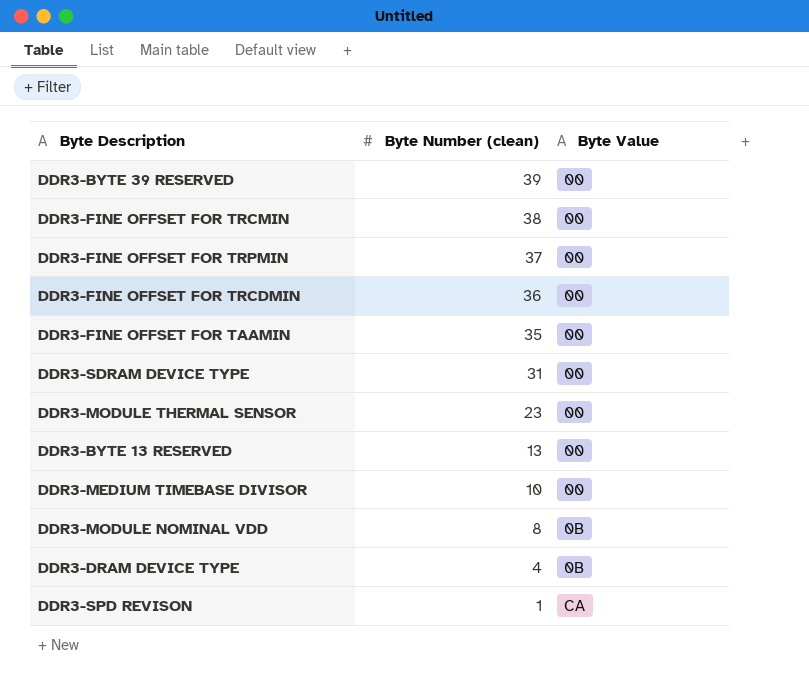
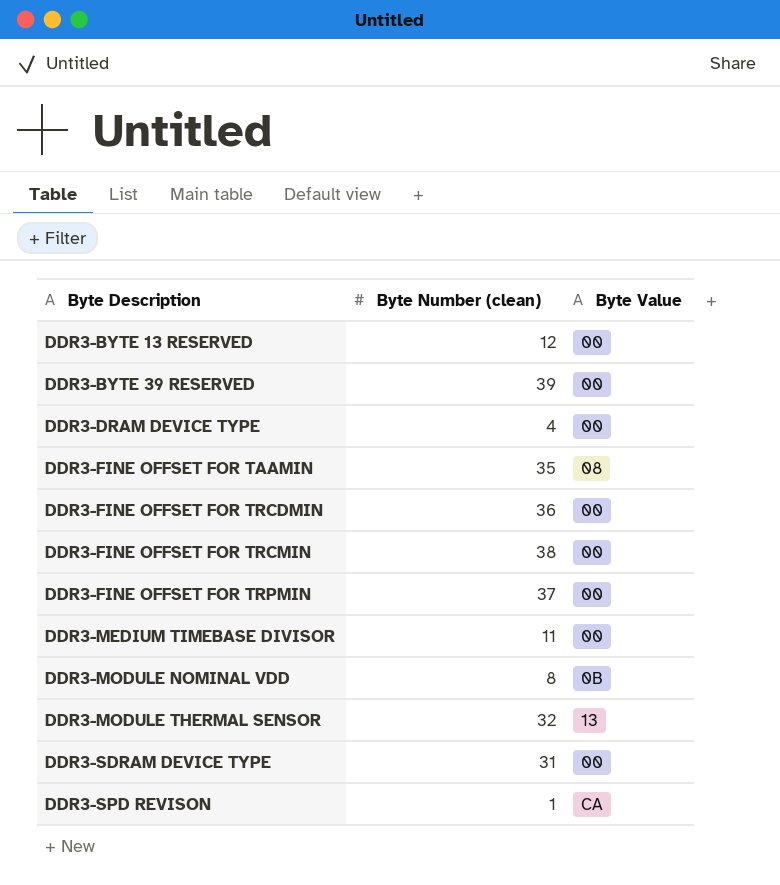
row order: Byte Number (clean) descending -> Byte Description ascending
DDR3-BYTE 13 RESERVED | Byte Number (clean): 13 -> 12
DDR3-DRAM DEVICE TYPE | Byte Value: 0B -> 00
DDR3-FINE OFFSET FOR TAAMIN | Byte Value: 00 -> 08
DDR3-MEDIUM TIMEBASE DIVISOR | Byte Number (clean): 10 -> 11
DDR3-MODULE THERMAL SENSOR | Byte Number (clean): 23 -> 32
DDR3-MODULE THERMAL SENSOR | Byte Value: 00 -> 13

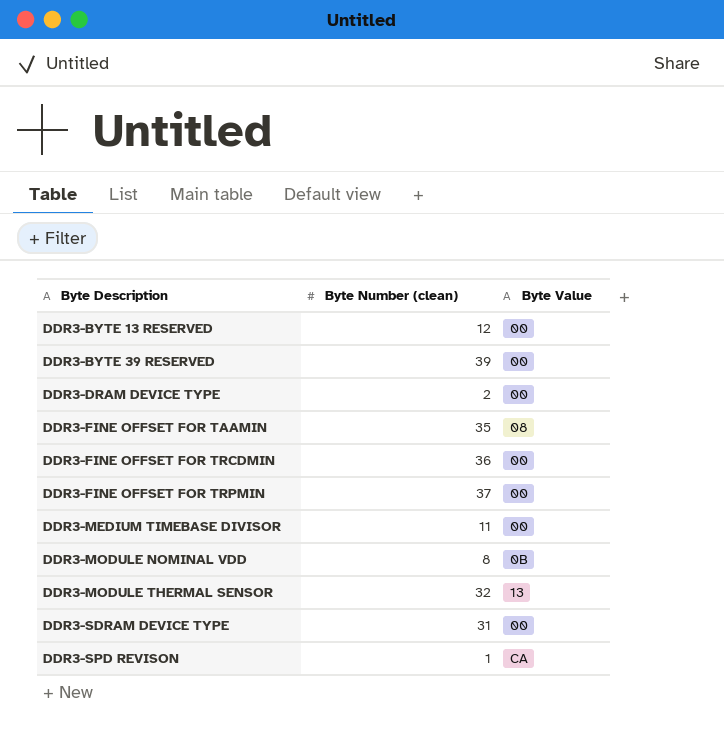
row DDR3-FINE OFFSET FOR TRCMIN: 38 | 00 -> none
DDR3-DRAM DEVICE TYPE | Byte Number (clean): 4 -> 2

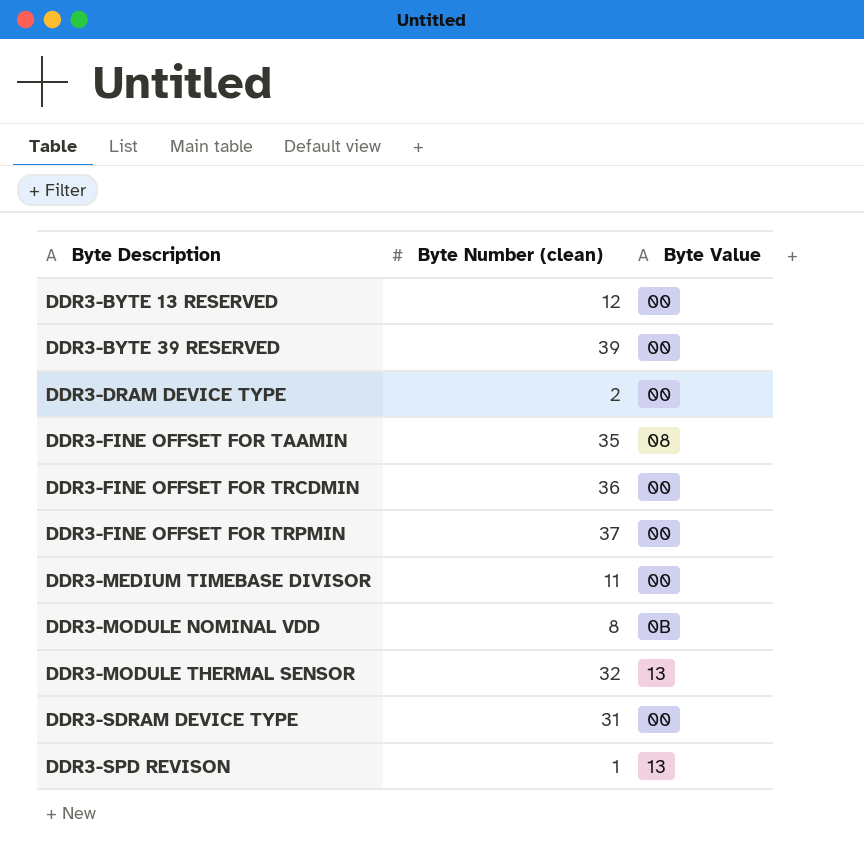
DDR3-SPD REVISON | Byte Value: CA -> 13

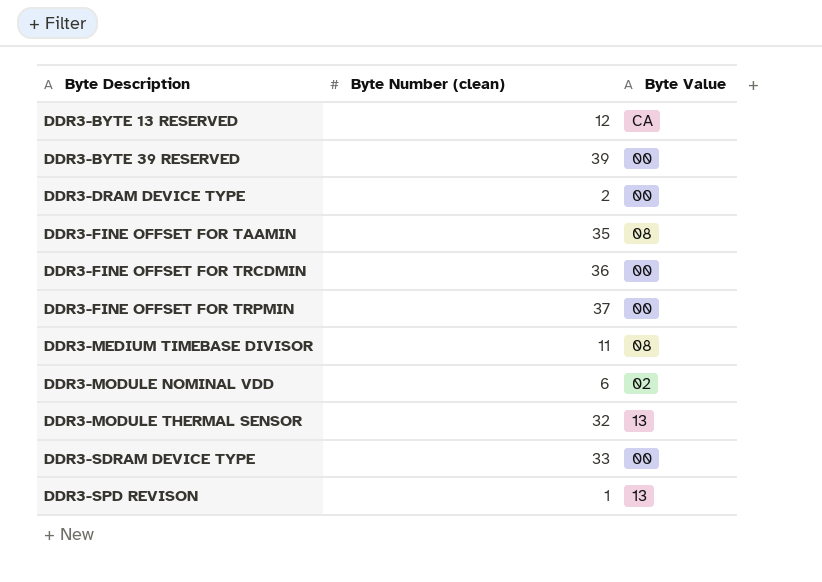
DDR3-BYTE 13 RESERVED | Byte Value: 00 -> CA
DDR3-MEDIUM TIMEBASE DIVISOR | Byte Value: 00 -> 08
DDR3-MODULE NOMINAL VDD | Byte Number (clean): 8 -> 6
DDR3-MODULE NOMINAL VDD | Byte Value: 0B -> 02
DDR3-SDRAM DEVICE TYPE | Byte Number (clean): 31 -> 33

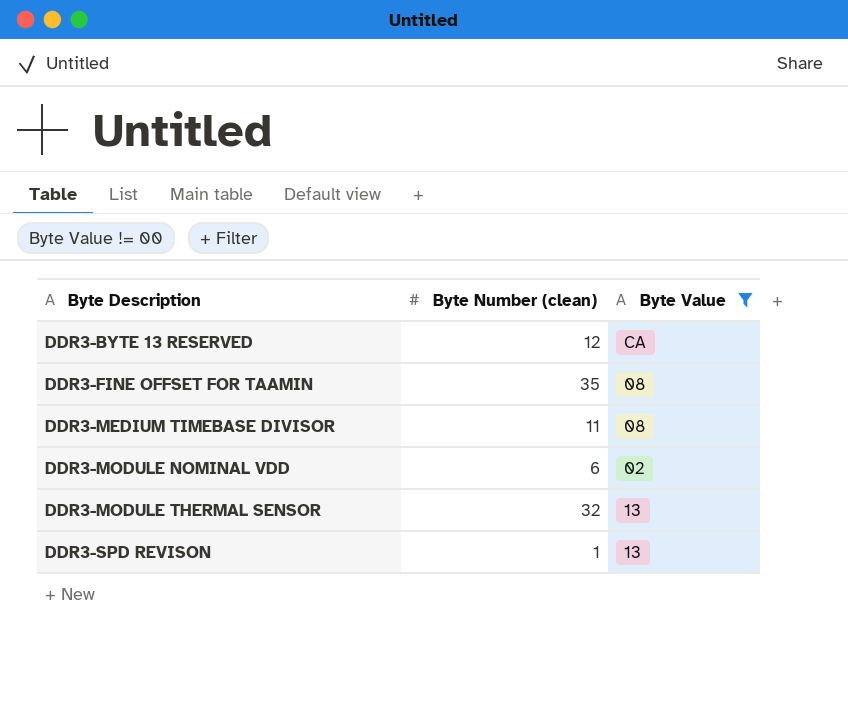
filter: none -> Byte Value != 00

